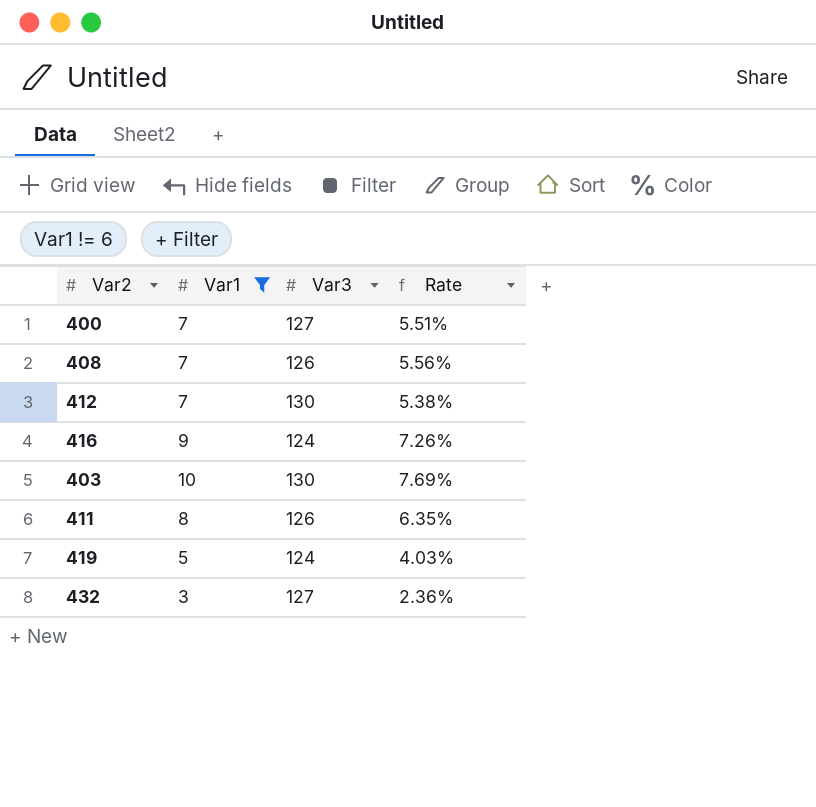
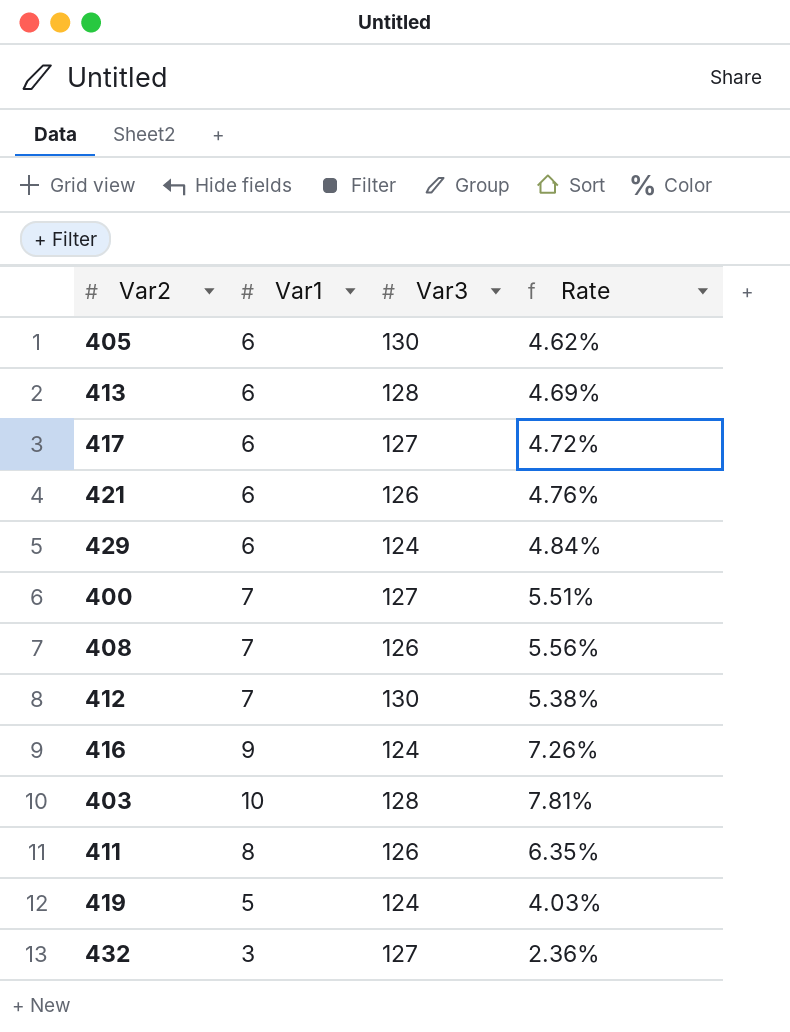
filter: Var1 != 6 -> none
403 | Var3: 130 -> 128
403 | Rate: 7.69% -> 7.81%

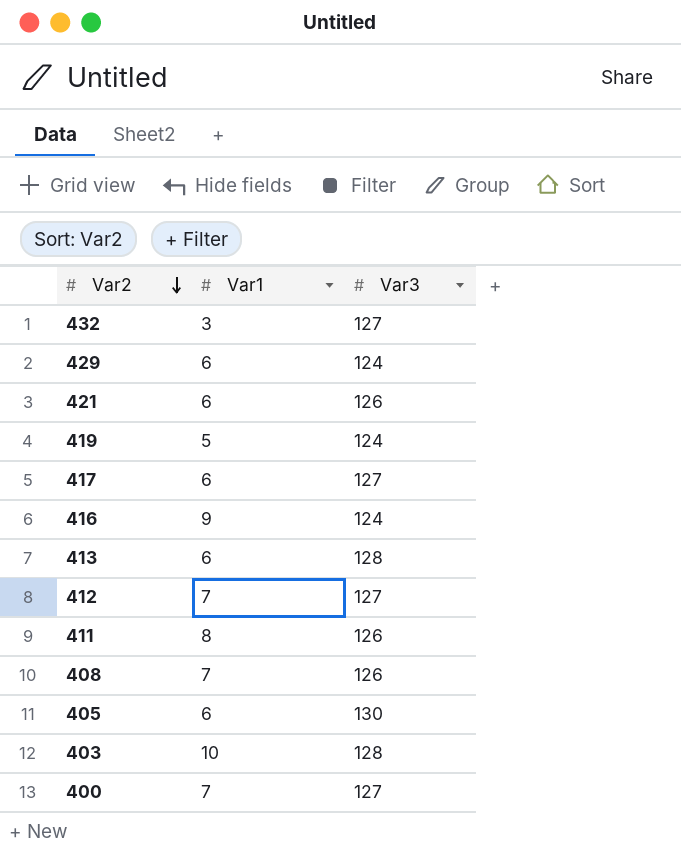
row order: none -> Var2 descending
column Rate | formula: [Var1] / [Var3] -> none
412 | Var3: 130 -> 127

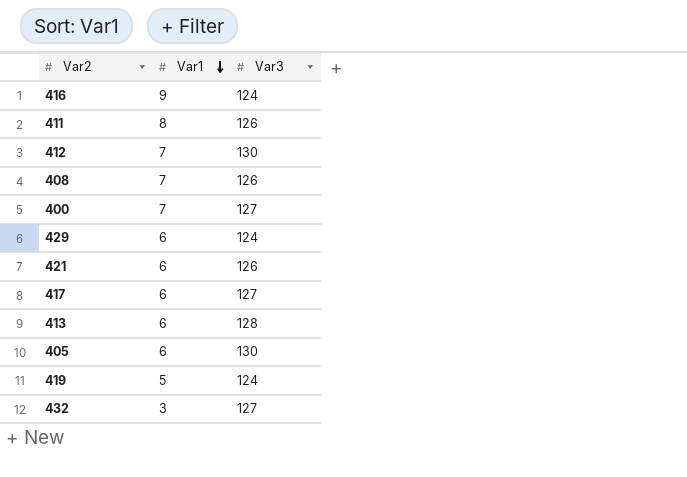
row order: Var2 descending -> Var1 descending
row 403: 10 | 128 -> none
412 | Var3: 127 -> 130

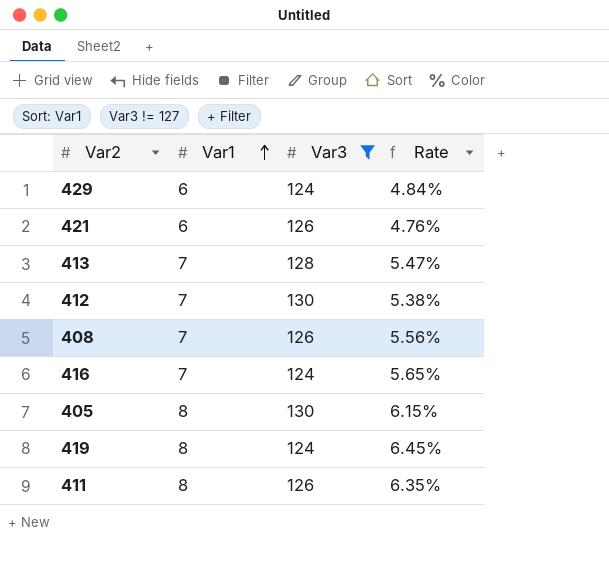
filter: none -> Var3 != 127
row order: Var1 descending -> Var1 ascending
column Rate | formula: none -> [Var1] / [Var3]
413 | Var1: 6 -> 7
416 | Var1: 9 -> 7
405 | Var1: 6 -> 8
419 | Var1: 5 -> 8

